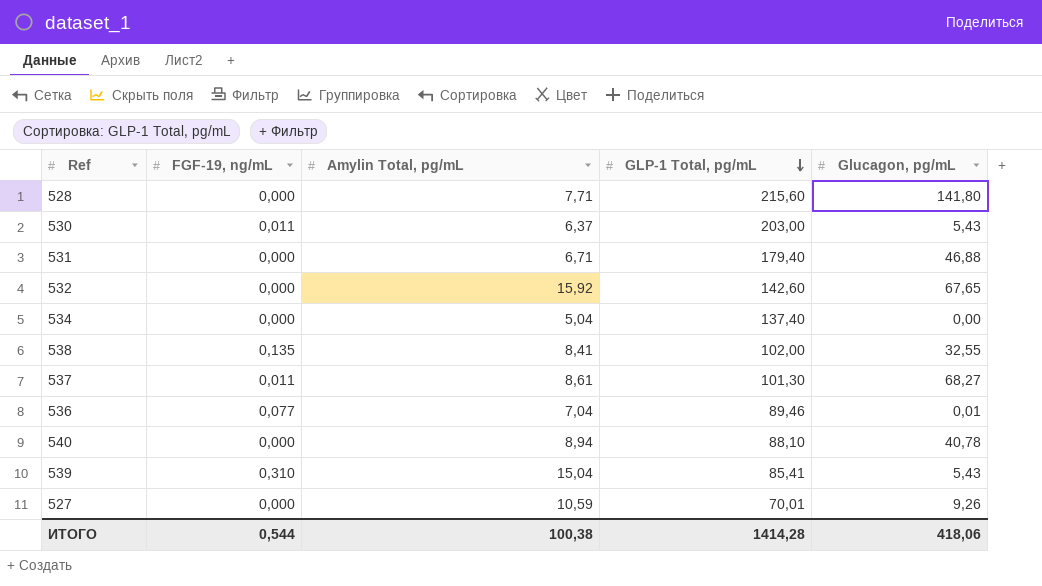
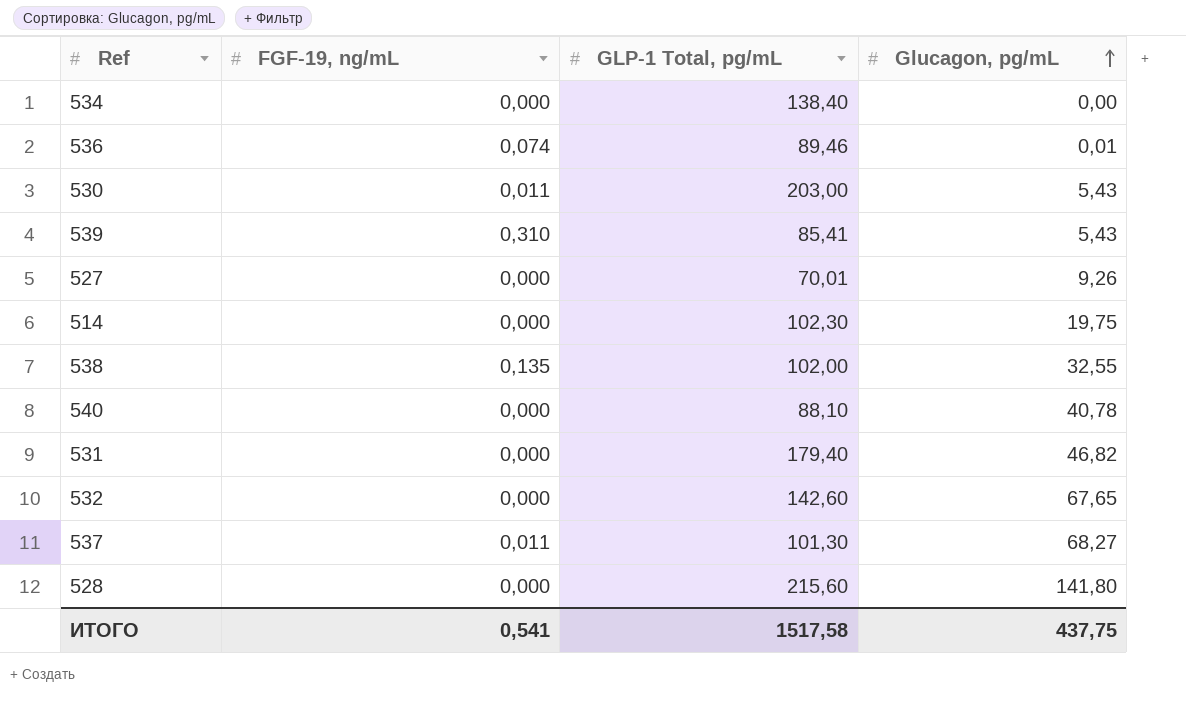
row order: GLP-1 Total, pg/mL descending -> Glucagon, pg/mL ascending
column Amylin Total, pg/mL | position: 3 -> none
534 | GLP-1 Total, pg/mL: 137,40 -> 138,40
536 | FGF-19, ng/mL: 0,077 -> 0,074
row 514: none -> 0,000 | 102,30 | 19,75
531 | Glucagon, pg/mL: 46,88 -> 46,82
ИТОГО | FGF-19, ng/mL: 0,544 -> 0,541
ИТОГО | GLP-1 Total, pg/mL: 1414,28 -> 1517,58
ИТОГО | Glucagon, pg/mL: 418,06 -> 437,75

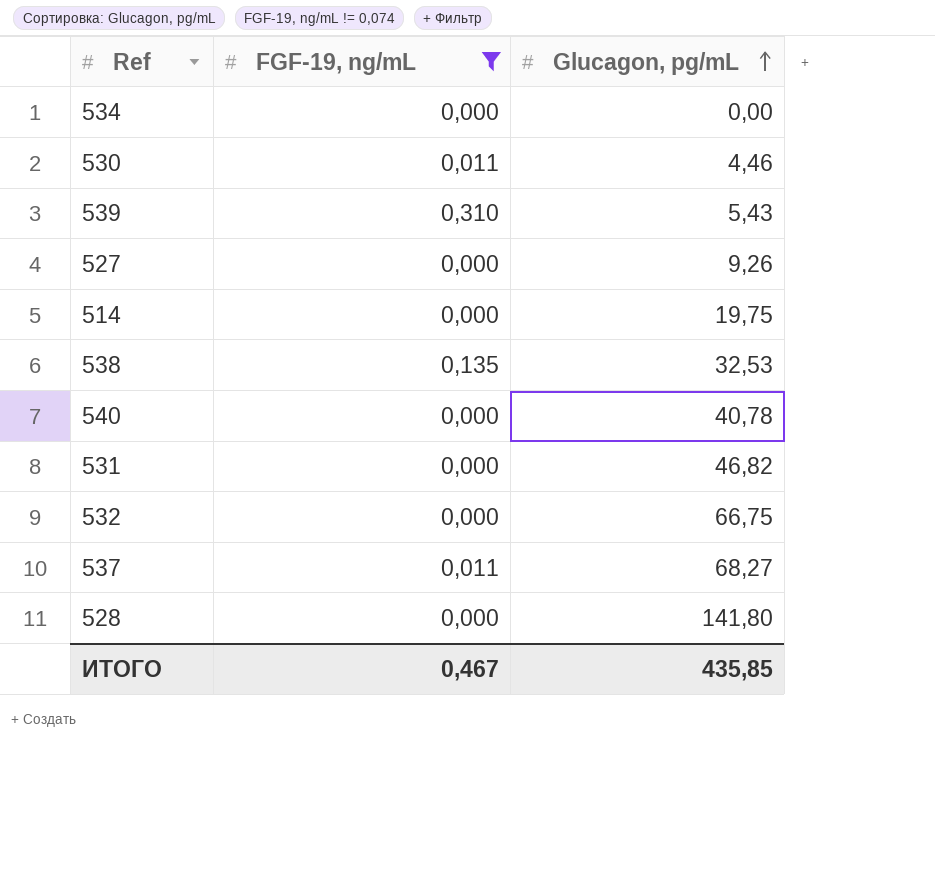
filter: none -> FGF-19, ng/mL != 0,074
column GLP-1 Total, pg/mL | position: 3 -> none
530 | Glucagon, pg/mL: 5,43 -> 4,46
538 | Glucagon, pg/mL: 32,55 -> 32,53
532 | Glucagon, pg/mL: 67,65 -> 66,75
ИТОГО | FGF-19, ng/mL: 0,541 -> 0,467
ИТОГО | Glucagon, pg/mL: 437,75 -> 435,85

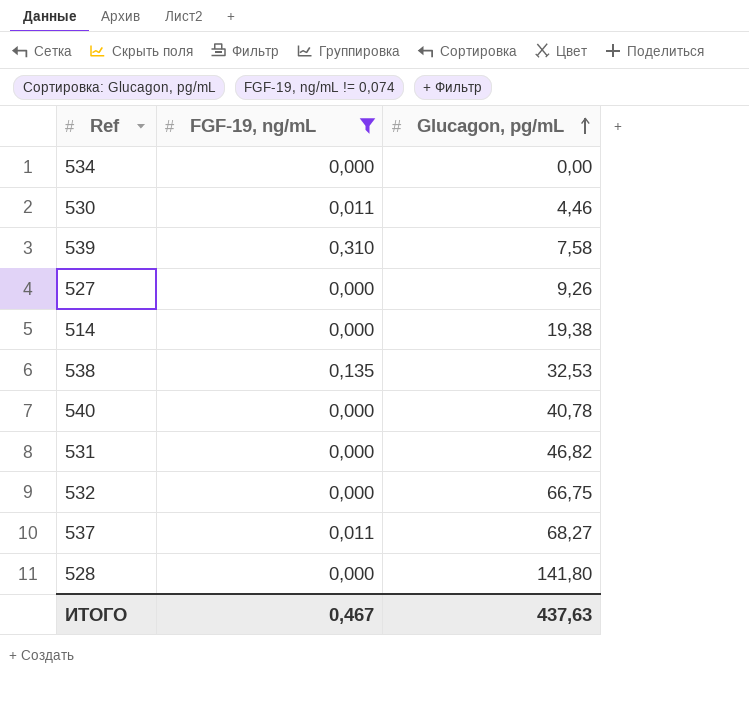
539 | Glucagon, pg/mL: 5,43 -> 7,58
514 | Glucagon, pg/mL: 19,75 -> 19,38
ИТОГО | Glucagon, pg/mL: 435,85 -> 437,63

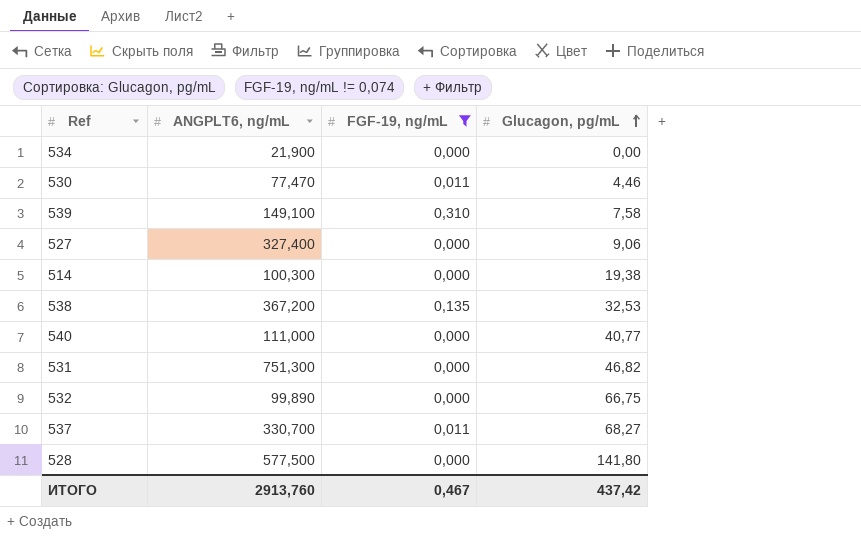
column ANGPLT6, ng/mL | position: none -> 2
527 | Glucagon, pg/mL: 9,26 -> 9,06
540 | Glucagon, pg/mL: 40,78 -> 40,77
ИТОГО | Glucagon, pg/mL: 437,63 -> 437,42

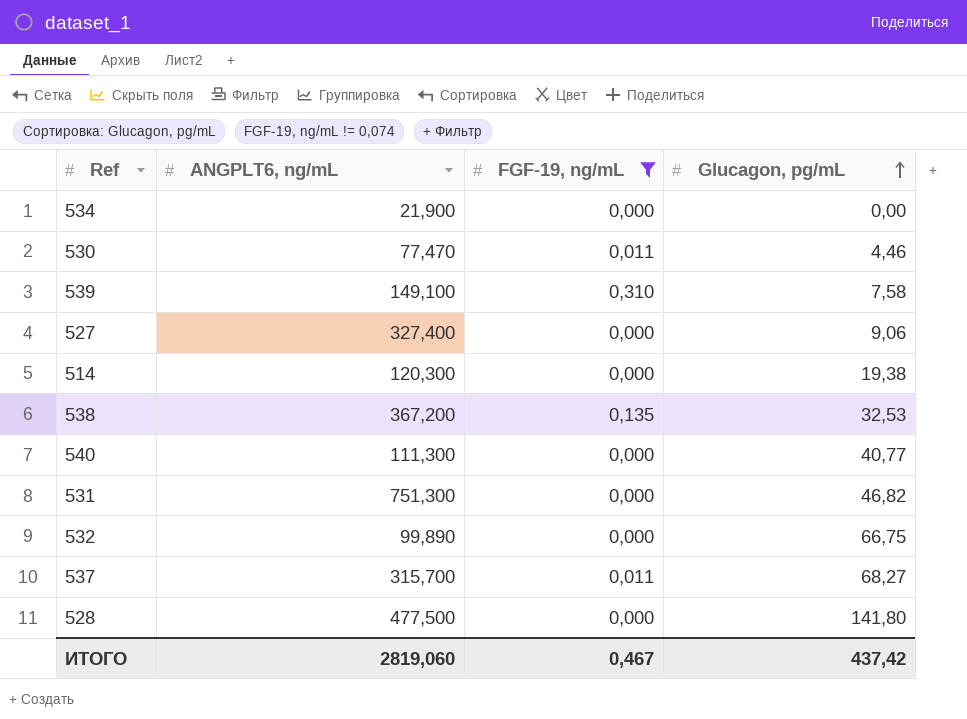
514 | ANGPLT6, ng/mL: 100,300 -> 120,300
540 | ANGPLT6, ng/mL: 111,000 -> 111,300
537 | ANGPLT6, ng/mL: 330,700 -> 315,700
528 | ANGPLT6, ng/mL: 577,500 -> 477,500
ИТОГО | ANGPLT6, ng/mL: 2913,760 -> 2819,060

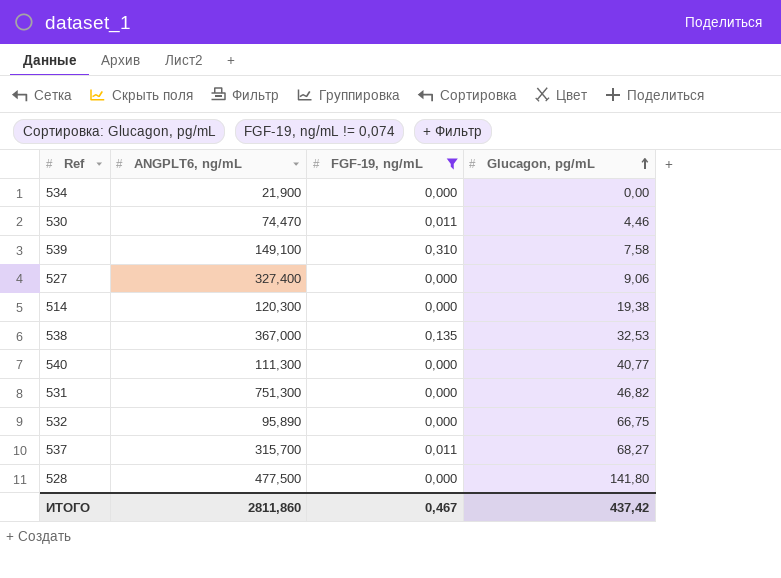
530 | ANGPLT6, ng/mL: 77,470 -> 74,470
538 | ANGPLT6, ng/mL: 367,200 -> 367,000
532 | ANGPLT6, ng/mL: 99,890 -> 95,890
ИТОГО | ANGPLT6, ng/mL: 2819,060 -> 2811,860

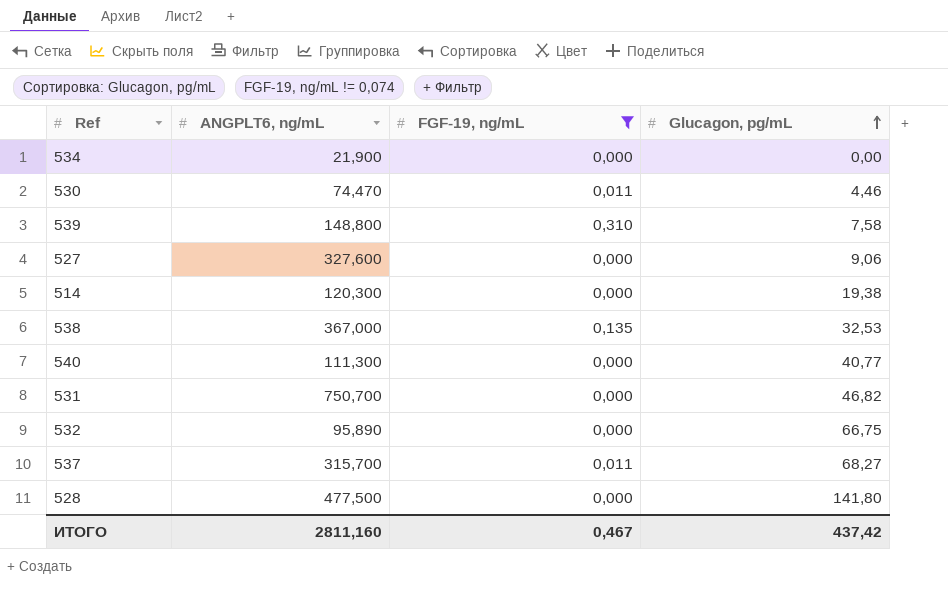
539 | ANGPLT6, ng/mL: 149,100 -> 148,800
527 | ANGPLT6, ng/mL: 327,400 -> 327,600
531 | ANGPLT6, ng/mL: 751,300 -> 750,700
ИТОГО | ANGPLT6, ng/mL: 2811,860 -> 2811,160

